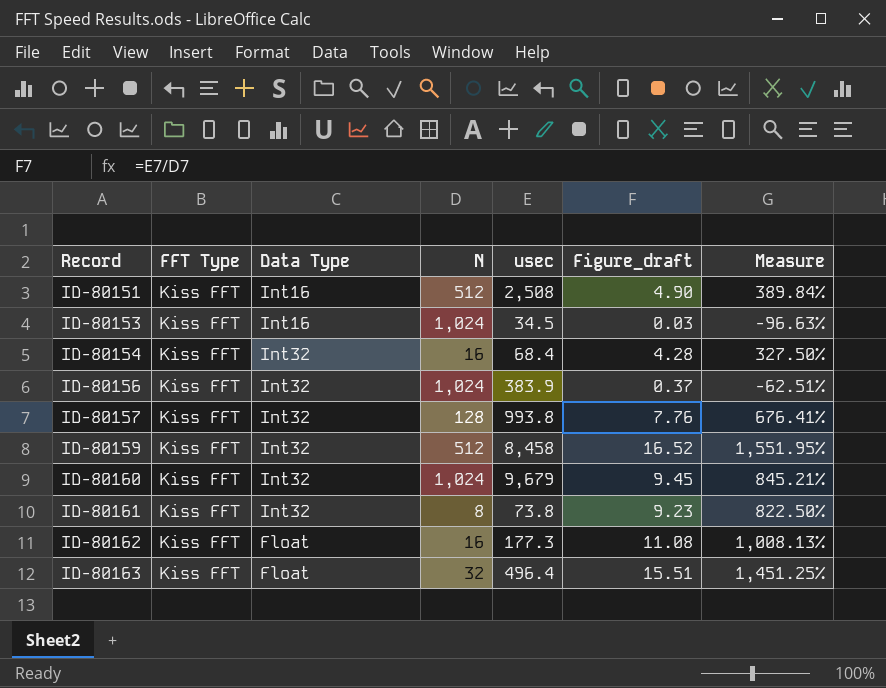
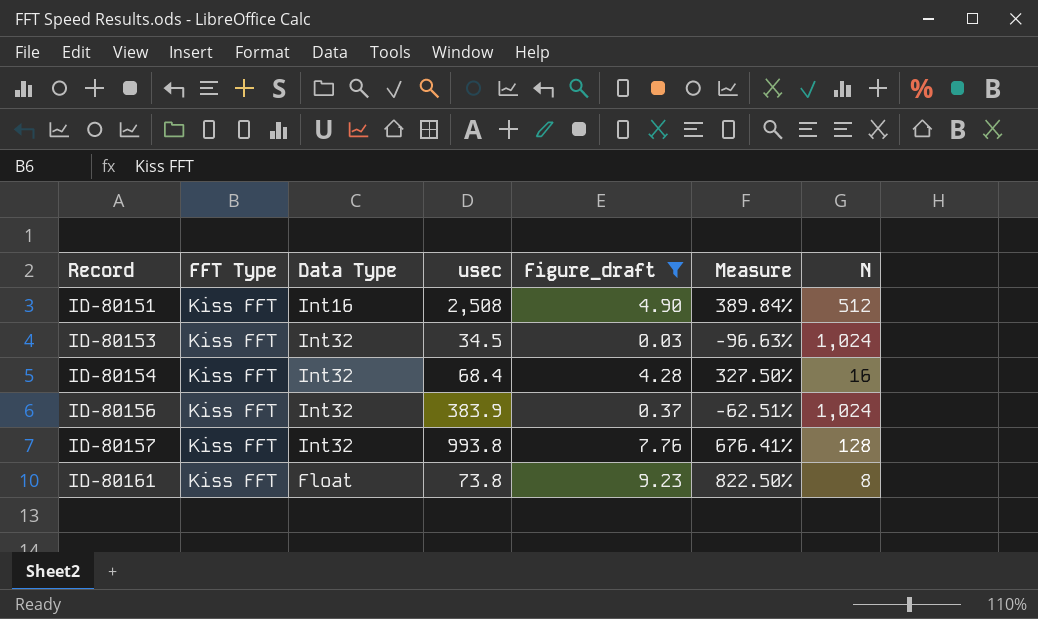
filter: none -> Figure_draft <= 9.23
column N | position: 4 -> 7
ID-80153 | Data Type: Int16 -> Int32
ID-80161 | Data Type: Int32 -> Float

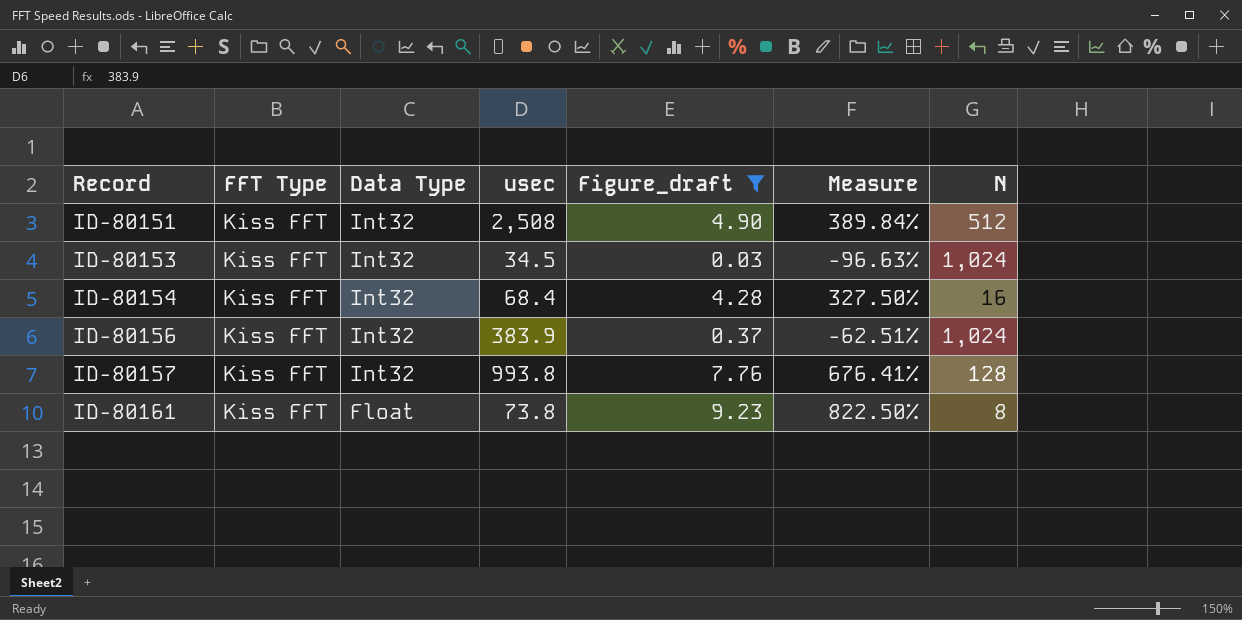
ID-80151 | Data Type: Int16 -> Int32

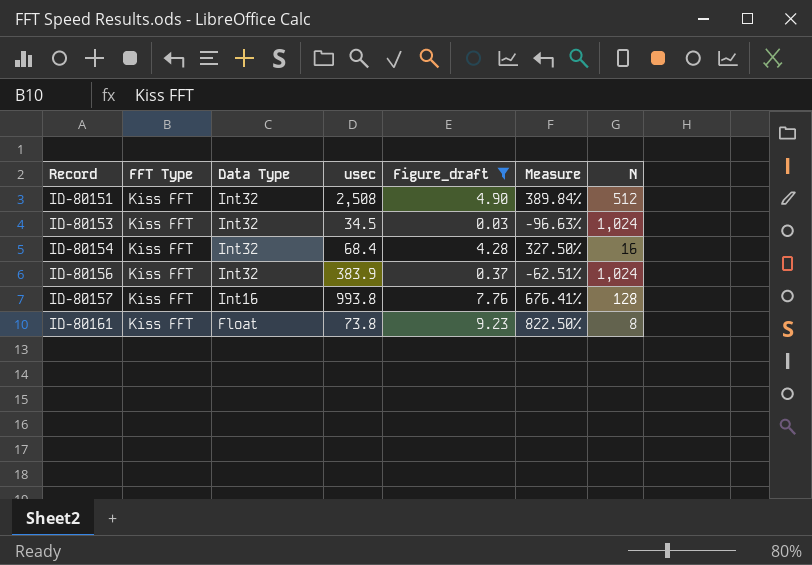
ID-80157 | Data Type: Int32 -> Int16

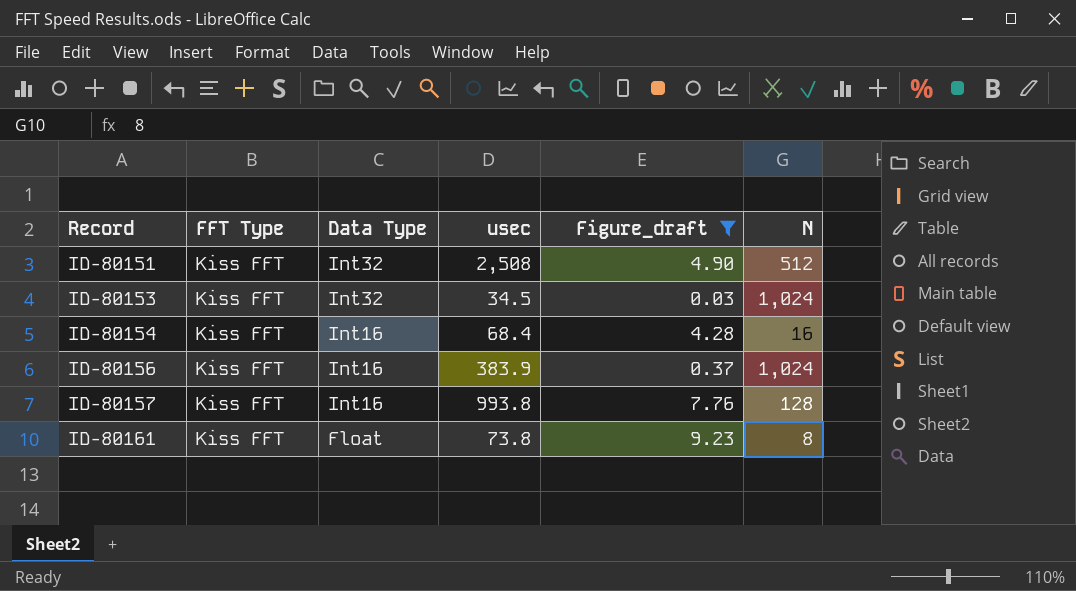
column Measure | formula: ([usec] - [N]) / [N] -> none
ID-80154 | Data Type: Int32 -> Int16
ID-80156 | Data Type: Int32 -> Int16

